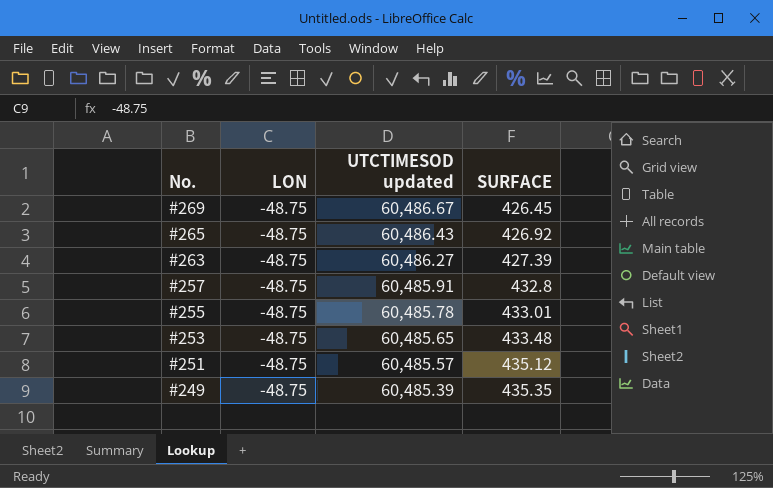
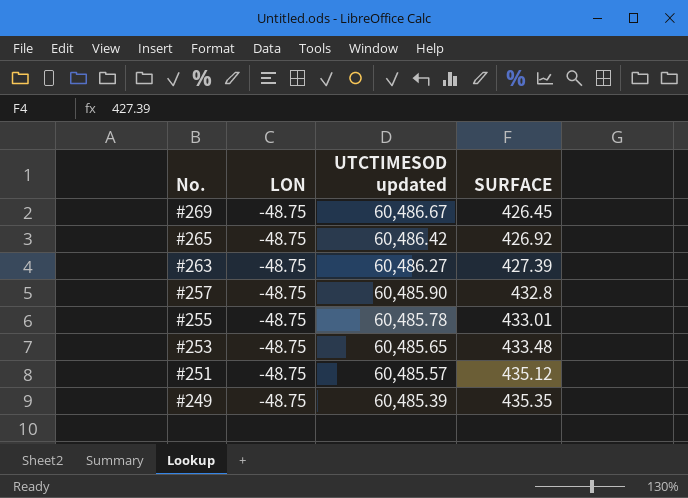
#265 | UTCTIMESOD updated: 60,486.43 -> 60,486.42
#257 | UTCTIMESOD updated: 60,485.91 -> 60,485.90

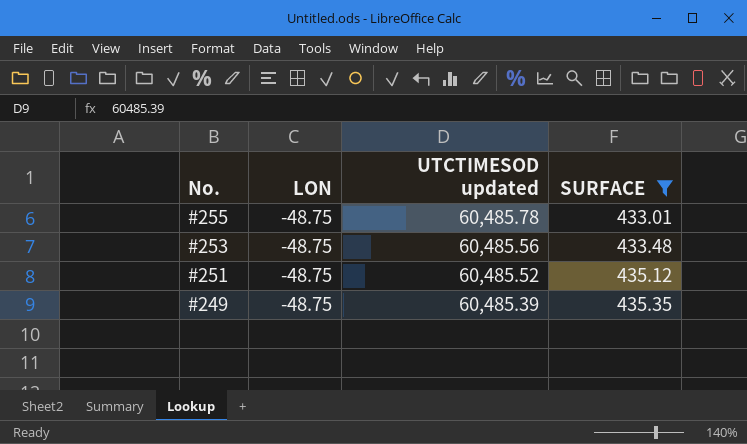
filter: none -> SURFACE >= 433.01
#253 | UTCTIMESOD updated: 60,485.65 -> 60,485.56
#251 | UTCTIMESOD updated: 60,485.57 -> 60,485.52

